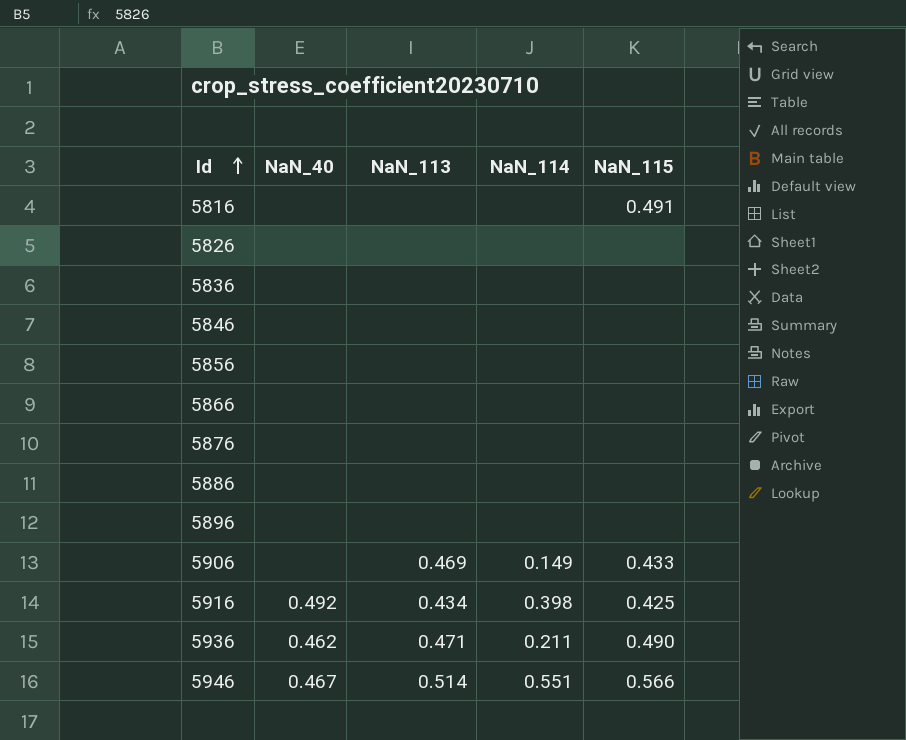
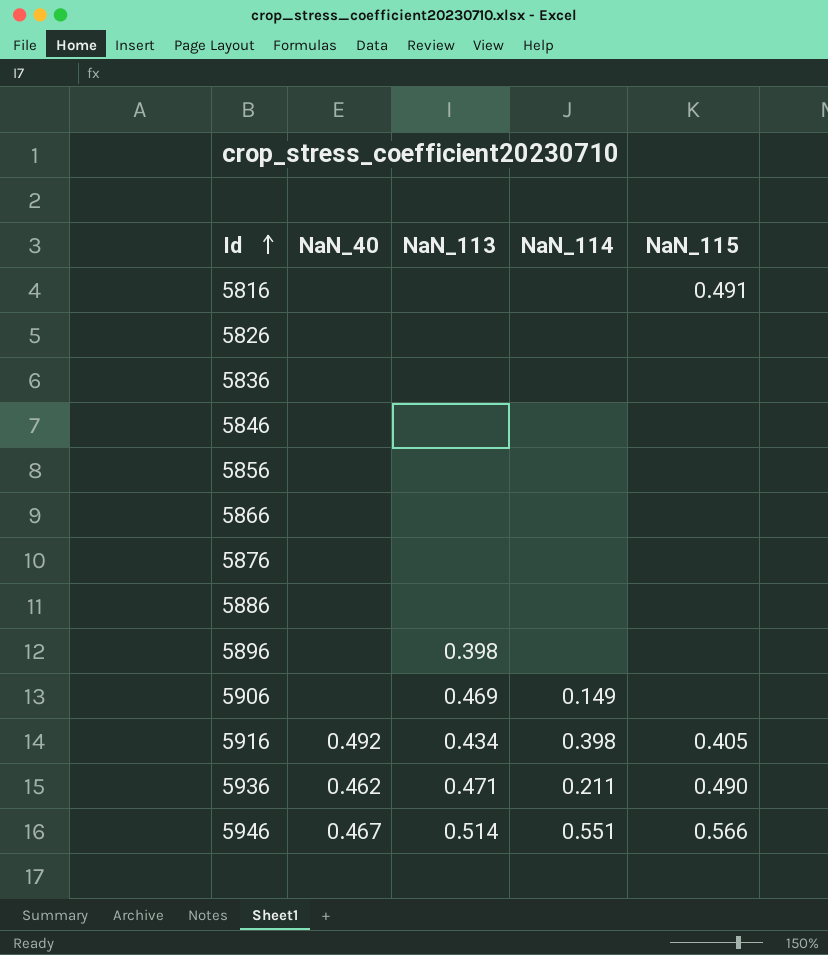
5896 | NaN_113: none -> 0.398
5906 | NaN_115: 0.433 -> none
5916 | NaN_115: 0.425 -> 0.405

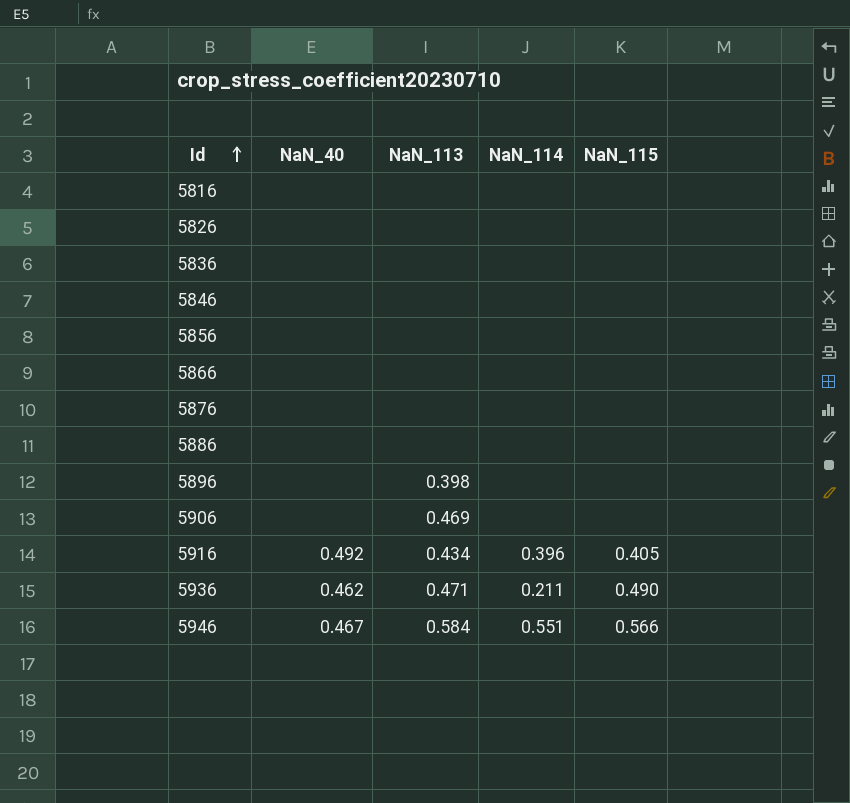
5816 | NaN_115: 0.491 -> none
5906 | NaN_114: 0.149 -> none
5916 | NaN_114: 0.398 -> 0.396
5946 | NaN_113: 0.514 -> 0.584

